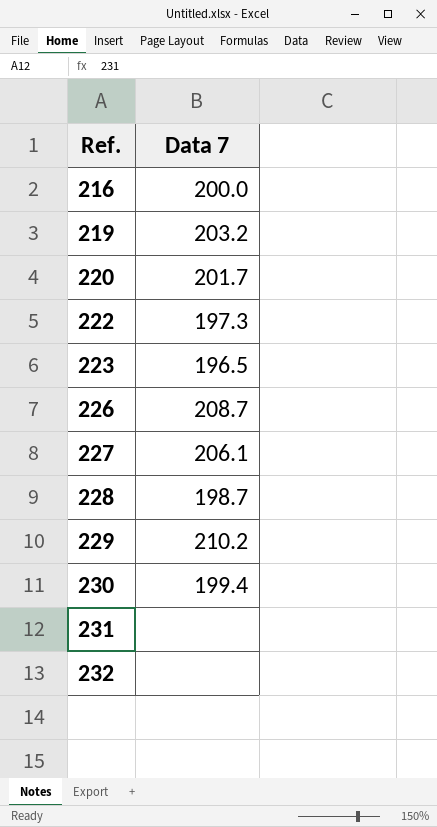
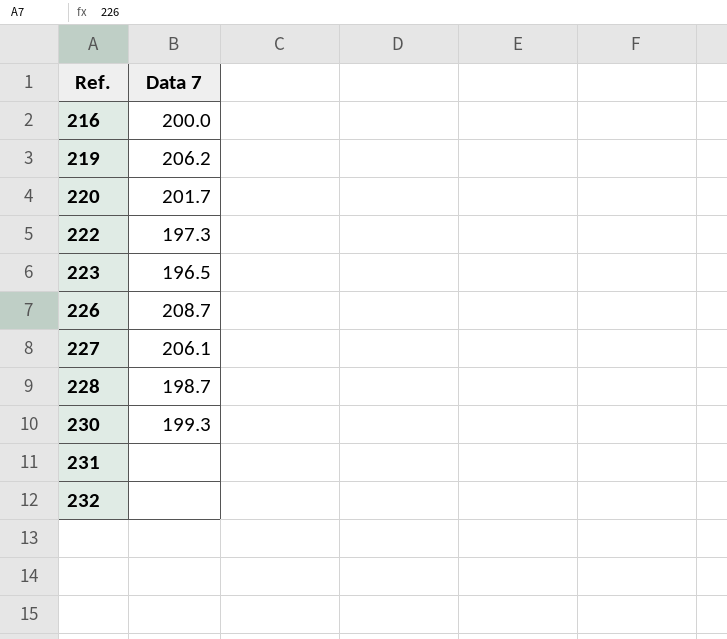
row 229: 210.2 -> none
219 | Data 7: 203.2 -> 206.2
230 | Data 7: 199.4 -> 199.3

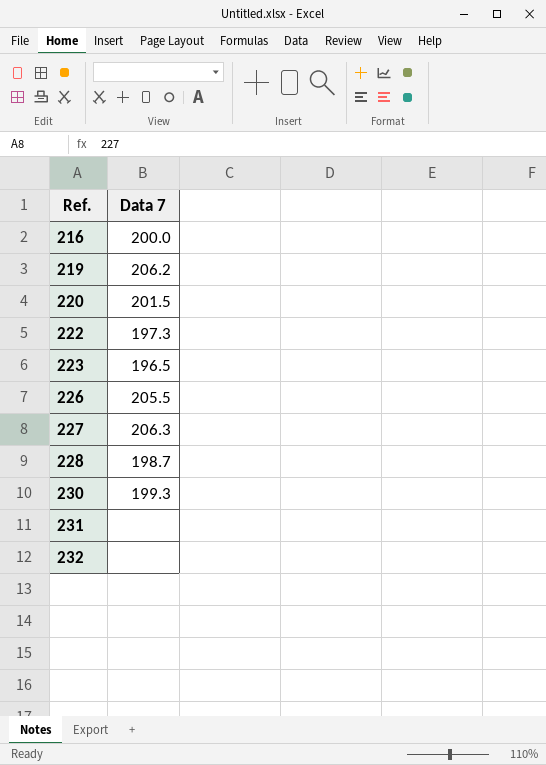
220 | Data 7: 201.7 -> 201.5
226 | Data 7: 208.7 -> 205.5
227 | Data 7: 206.1 -> 206.3

